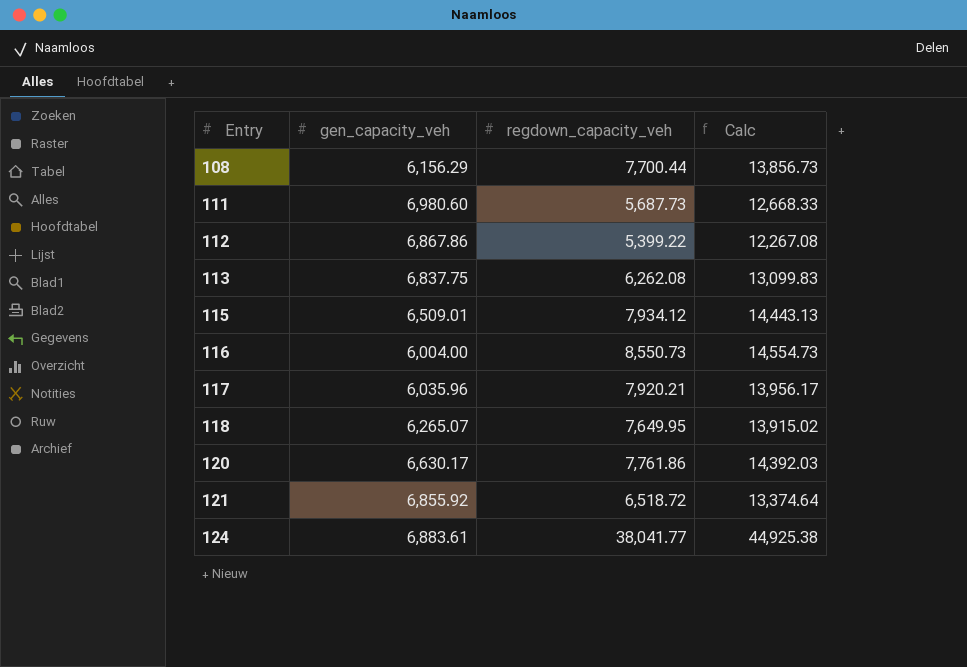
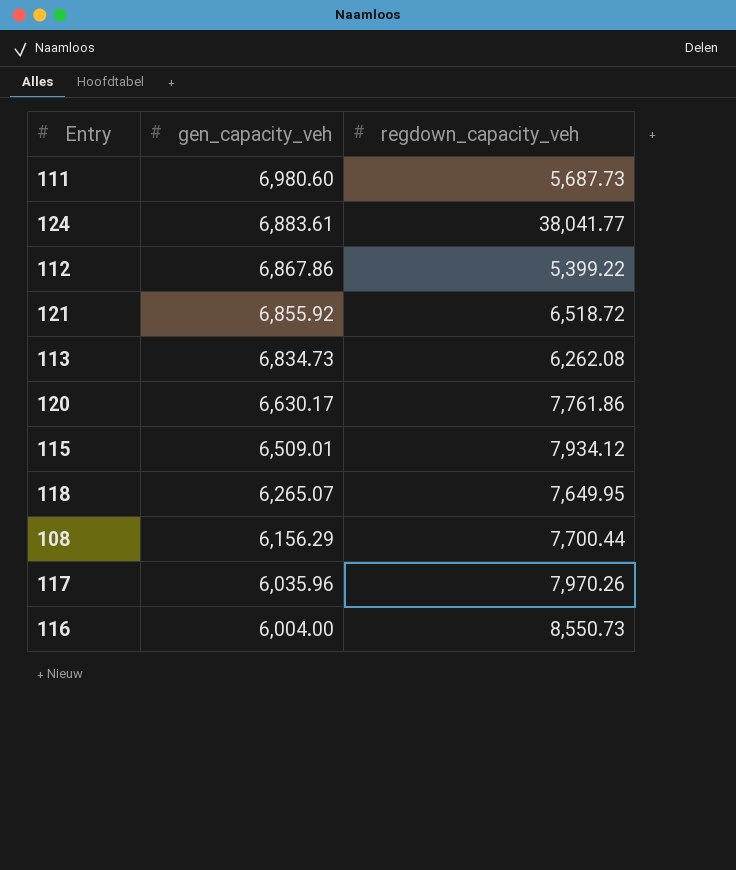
row order: Entry ascending -> gen_capacity_veh descending
column Calc | formula: [gen_capacity_veh] + [regdown_capacity_veh] -> none
113 | gen_capacity_veh: 6,837.75 -> 6,834.73
117 | regdown_capacity_veh: 7,920.21 -> 7,970.26

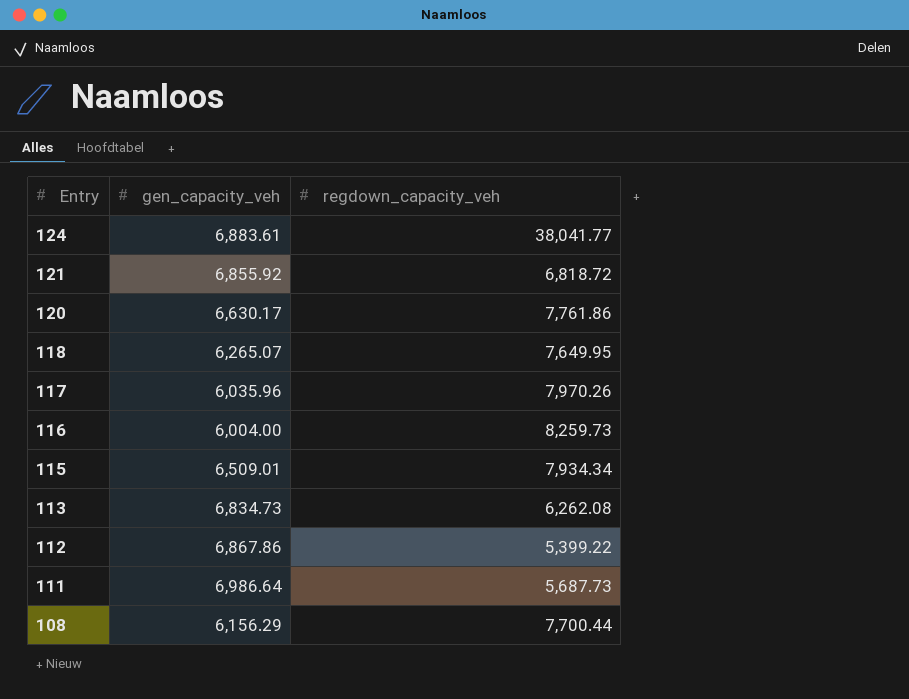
row order: gen_capacity_veh descending -> Entry descending
121 | regdown_capacity_veh: 6,518.72 -> 6,818.72
116 | regdown_capacity_veh: 8,550.73 -> 8,259.73
115 | regdown_capacity_veh: 7,934.12 -> 7,934.34
111 | gen_capacity_veh: 6,980.60 -> 6,986.64

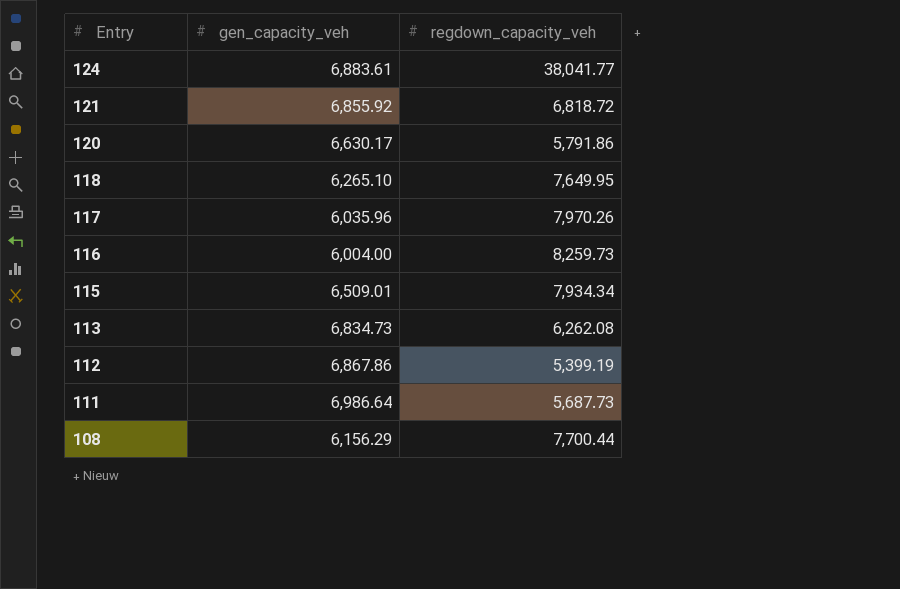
120 | regdown_capacity_veh: 7,761.86 -> 5,791.86
118 | gen_capacity_veh: 6,265.07 -> 6,265.10
112 | regdown_capacity_veh: 5,399.22 -> 5,399.19

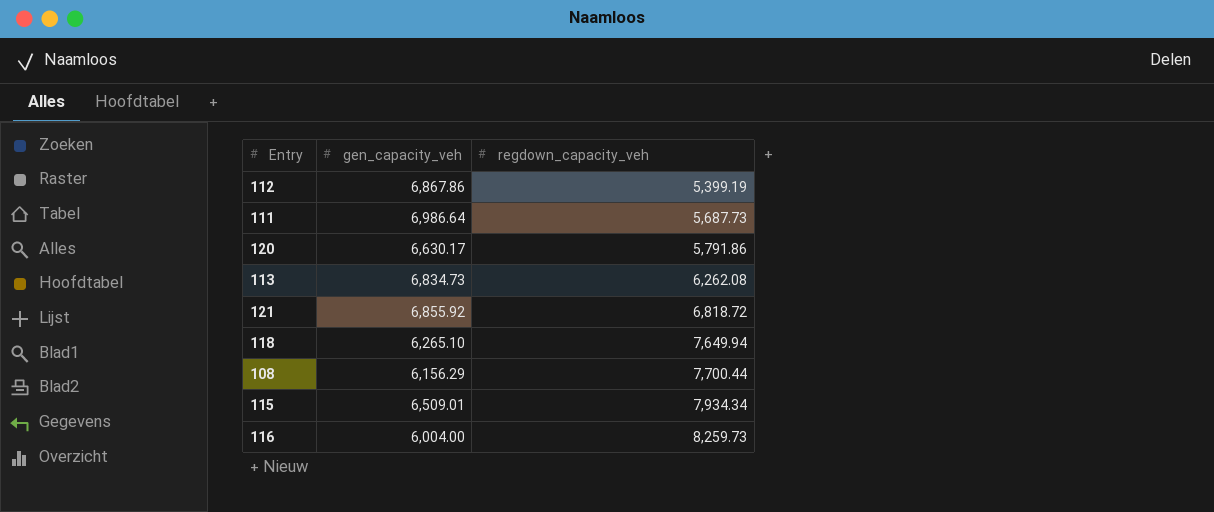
row order: Entry descending -> regdown_capacity_veh ascending
row 124: 6,883.61 | 38,041.77 -> none
row 117: 6,035.96 | 7,970.26 -> none
118 | regdown_capacity_veh: 7,649.95 -> 7,649.94

